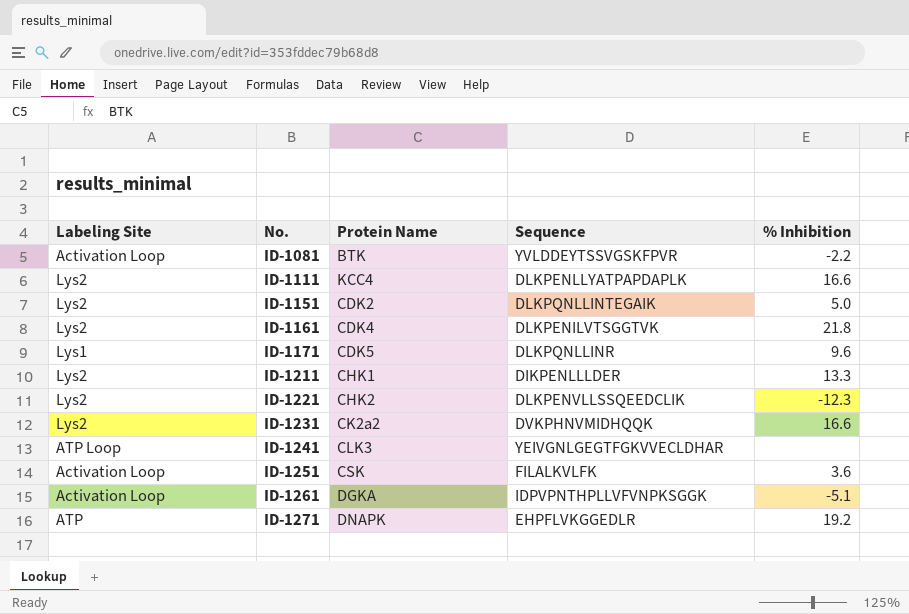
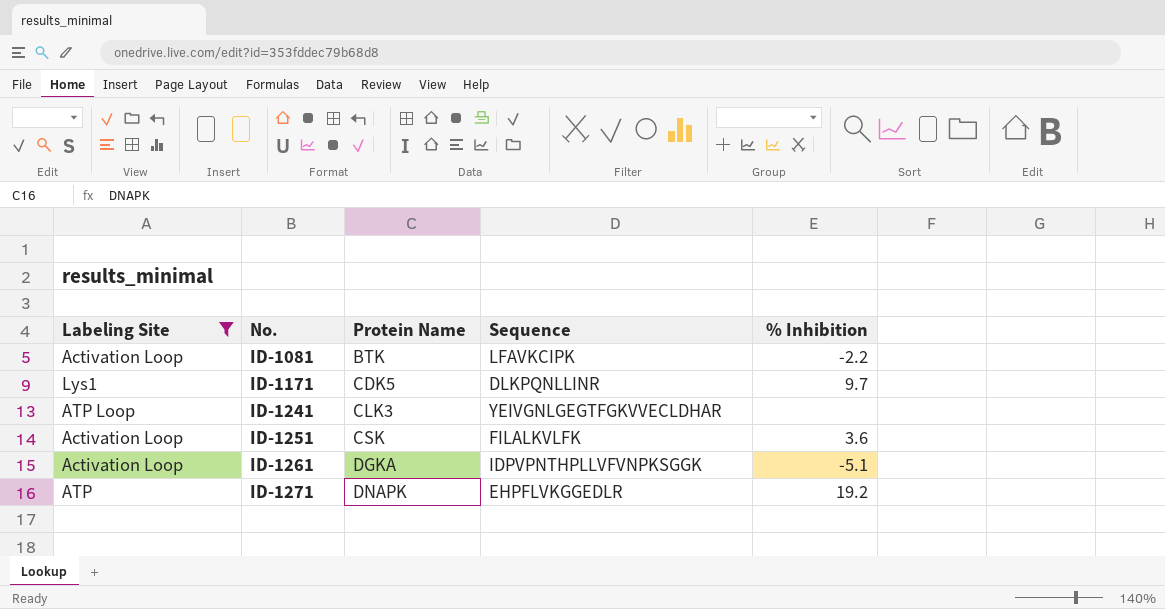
filter: none -> Labeling Site != Lys2
ID-1081 | Sequence: YVLDDEYTSSVGSKFPVR -> LFAVKCIPK
ID-1171 | % Inhibition: 9.6 -> 9.7

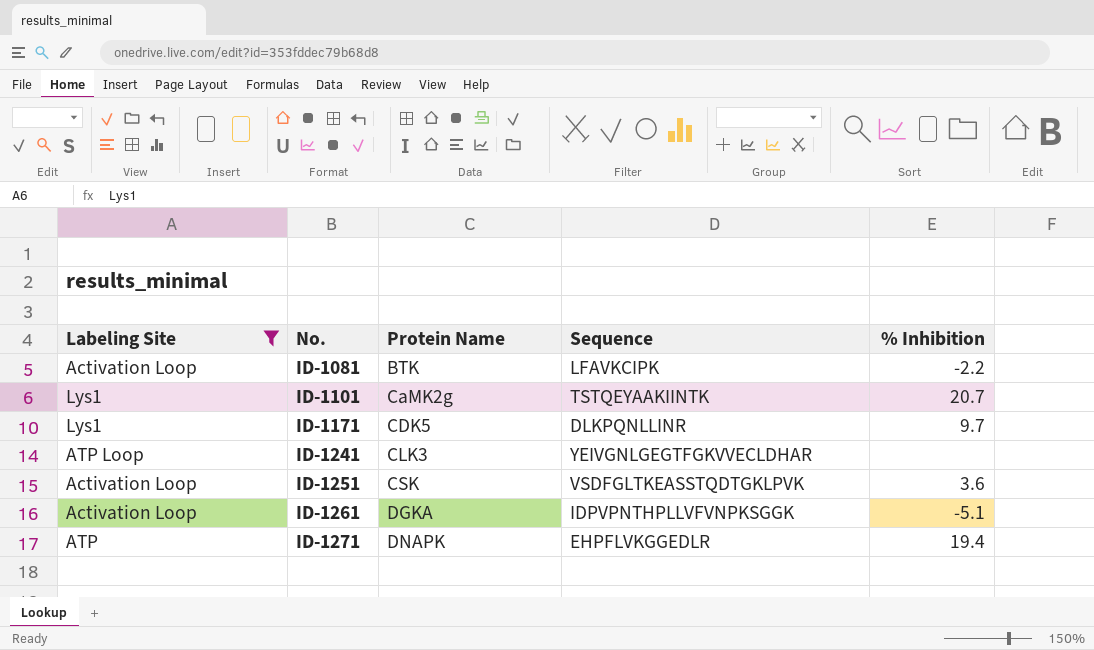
row ID-1101: none -> Lys1 | CaMK2g | TSTQEYAAKIINTK | 20.7
ID-1251 | Sequence: FILALKVLFK -> VSDFGLTKEASSTQDTGKLPVK
ID-1271 | % Inhibition: 19.2 -> 19.4

